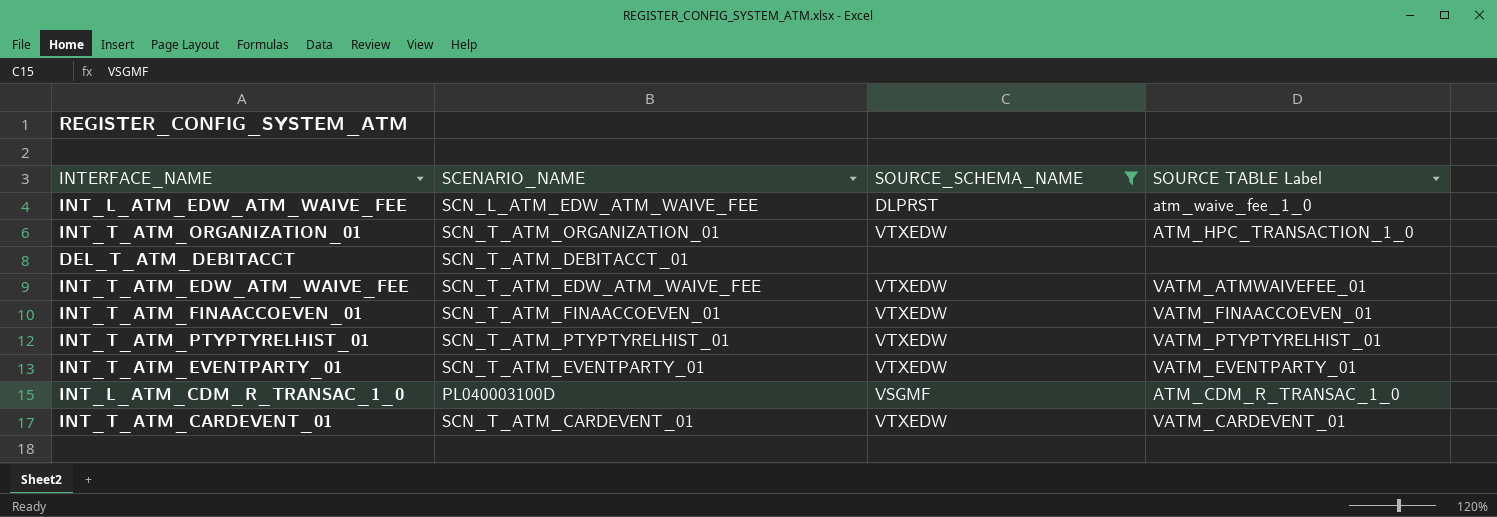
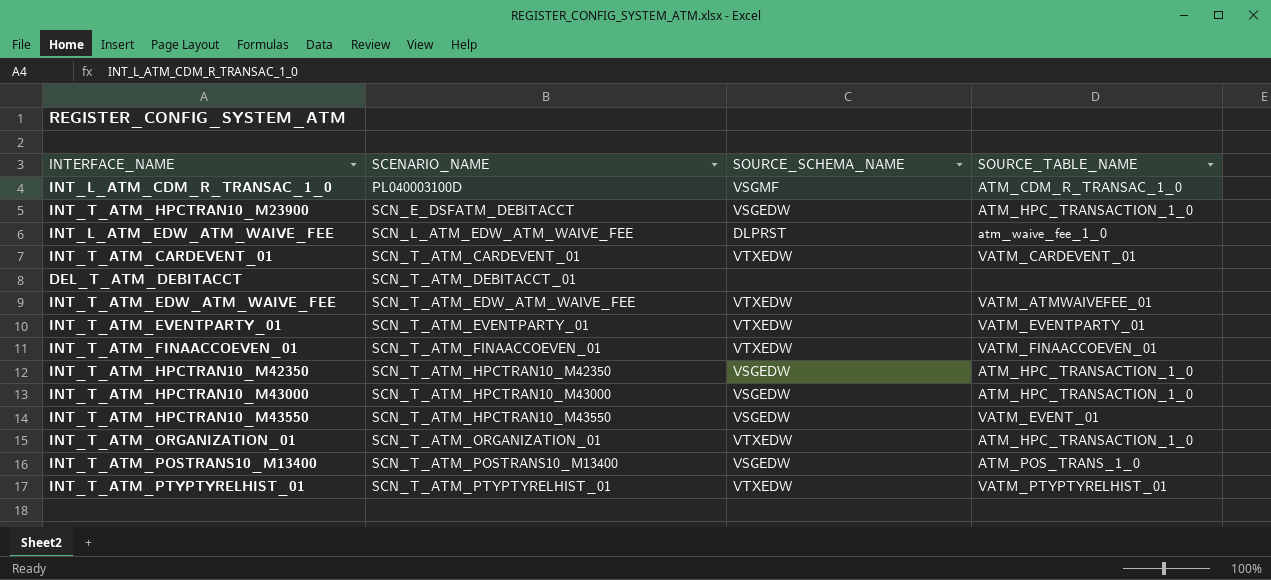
filter: SOURCE_SCHEMA_NAME != VSGEDW -> none
row order: none -> SCENARIO_NAME ascending
column name: SOURCE TABLE Label -> SOURCE_TABLE_NAME

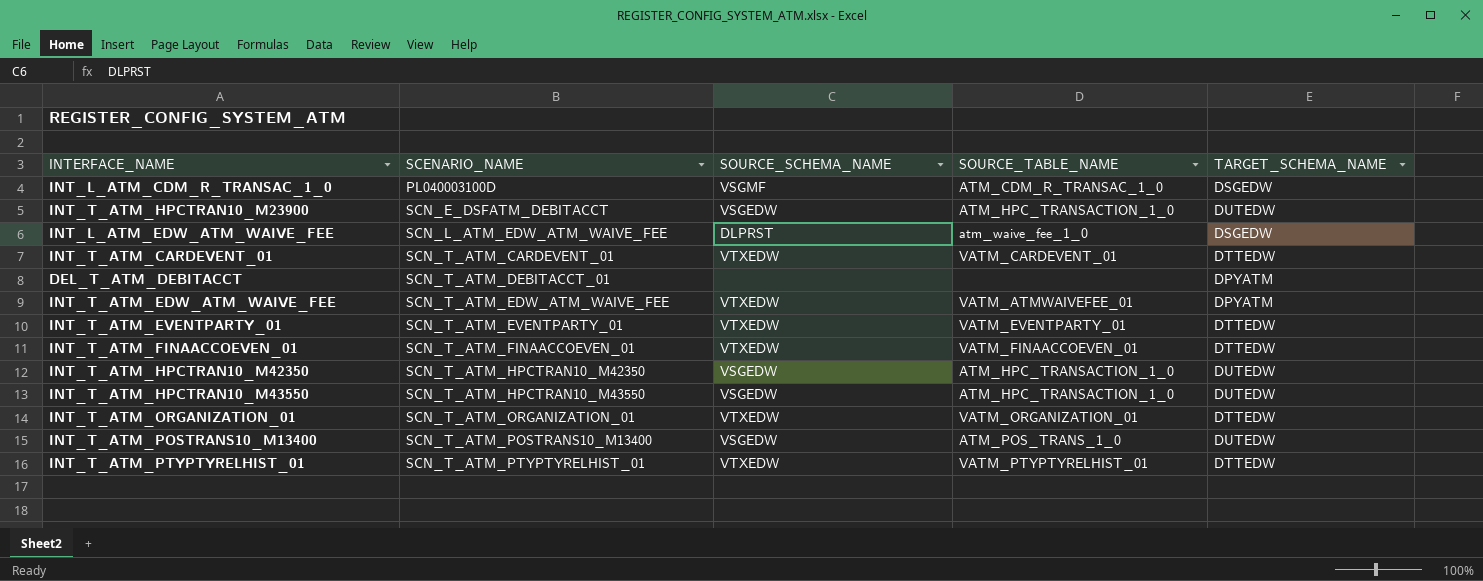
column TARGET_SCHEMA_NAME | position: none -> 5
row INT_T_ATM_HPCTRAN10_M43000: SCN_T_ATM_HPCTRAN10_M43000 | VSGEDW | ATM_HPC_TRANSACTION_1_0 -> none
INT_T_ATM_HPCTRAN10_M43550 | SOURCE_TABLE_NAME: VATM_EVENT_01 -> ATM_HPC_TRANSACTION_1_0
INT_T_ATM_ORGANIZATION_01 | SOURCE_TABLE_NAME: ATM_HPC_TRANSACTION_1_0 -> VATM_ORGANIZATION_01

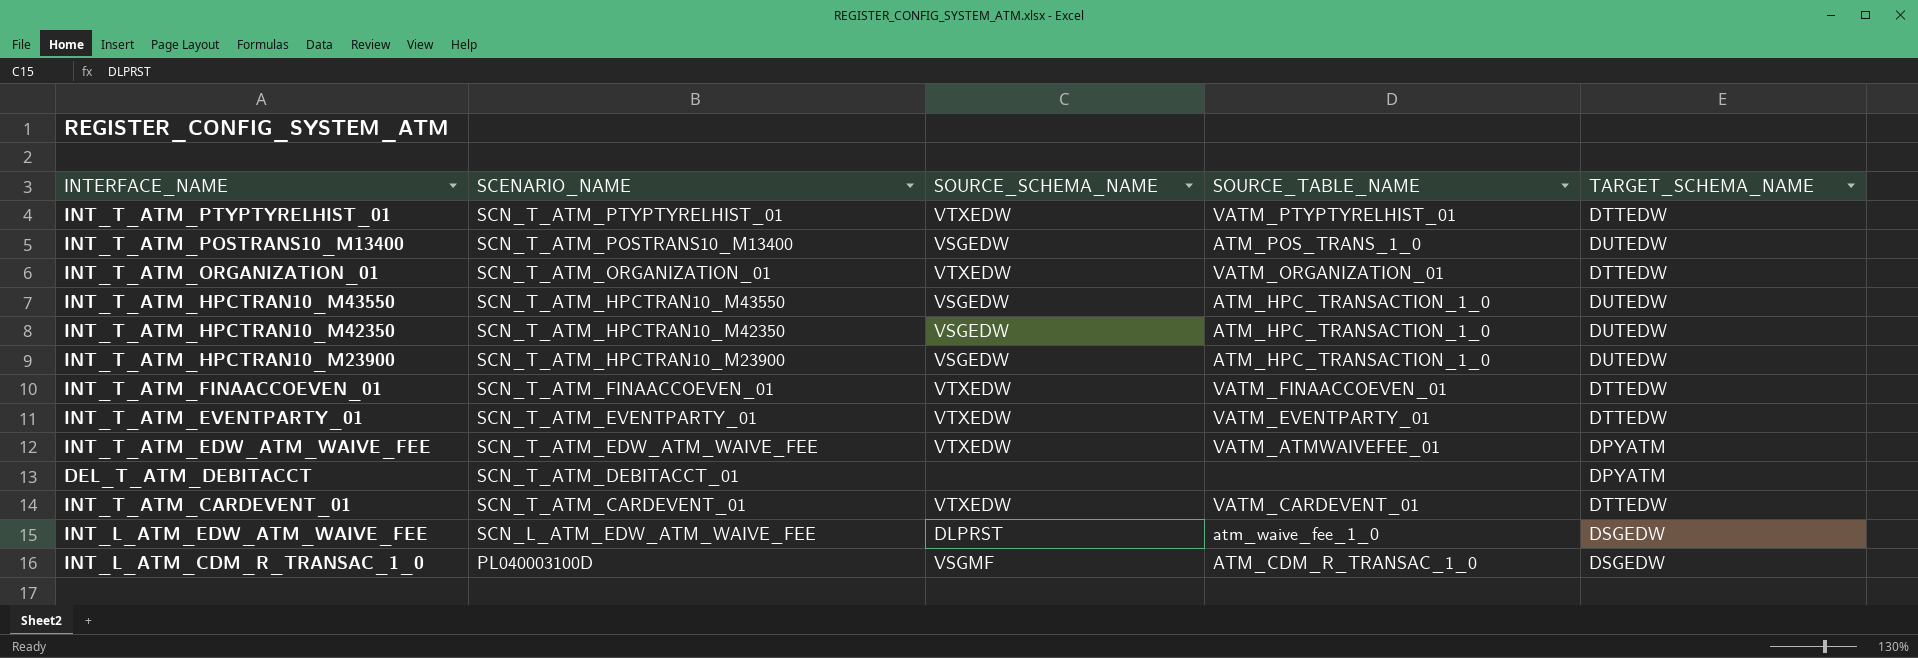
row order: SCENARIO_NAME ascending -> SCENARIO_NAME descending
INT_T_ATM_HPCTRAN10_M23900 | SCENARIO_NAME: SCN_E_DSFATM_DEBITACCT -> SCN_T_ATM_HPCTRAN10_M23900

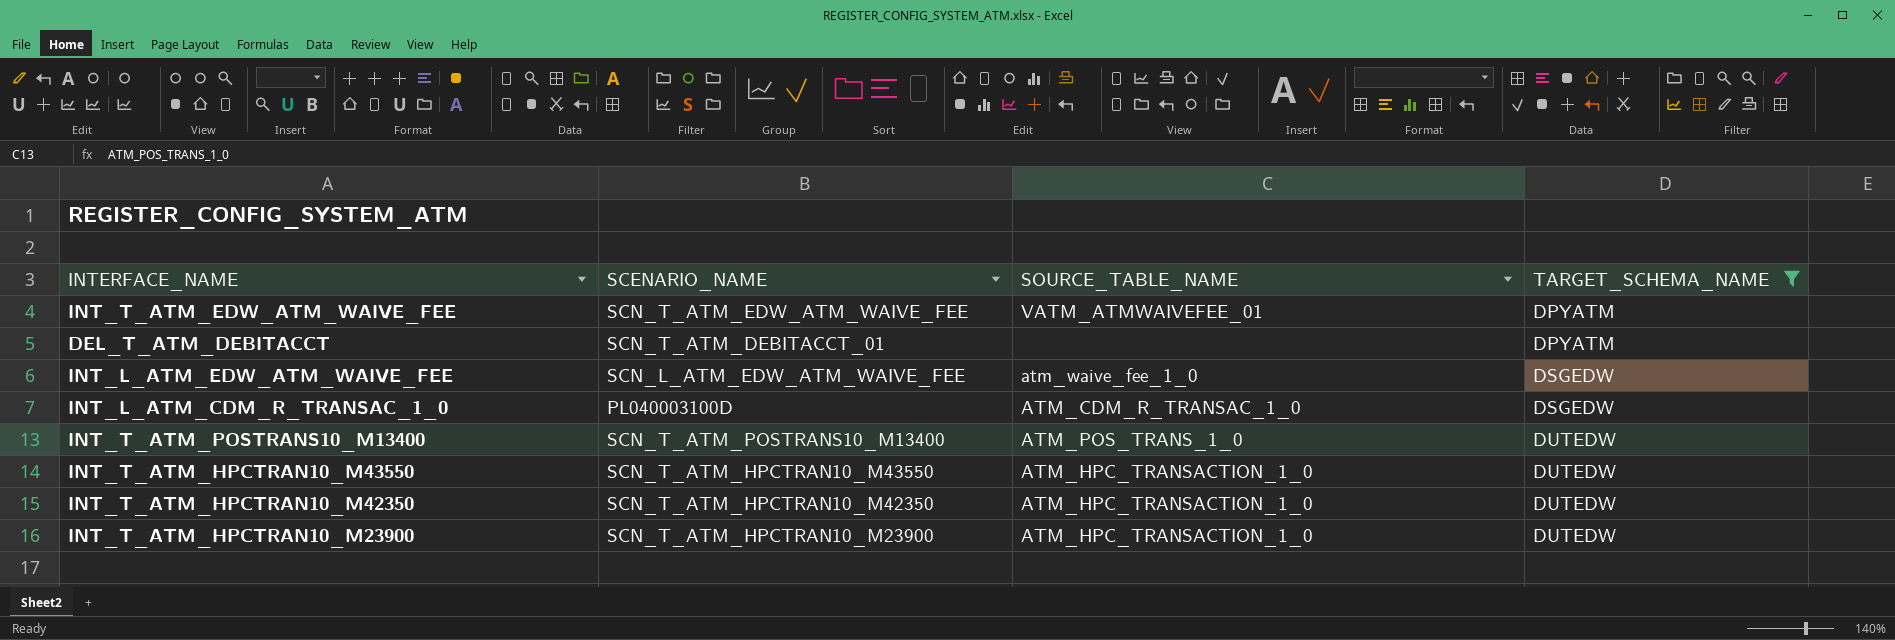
filter: none -> TARGET_SCHEMA_NAME != DTTEDW
row order: SCENARIO_NAME descending -> TARGET_SCHEMA_NAME ascending
column SOURCE_SCHEMA_NAME | position: 3 -> none

